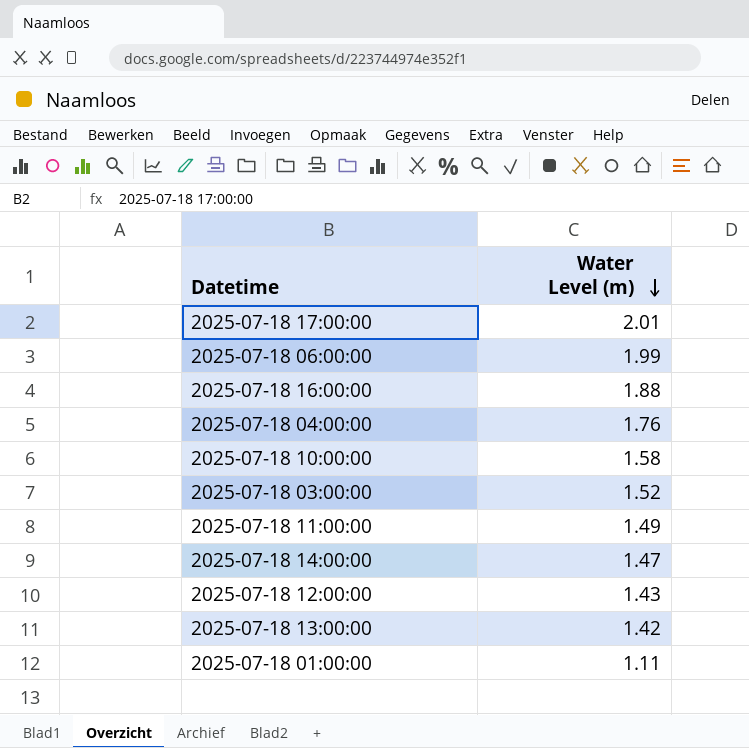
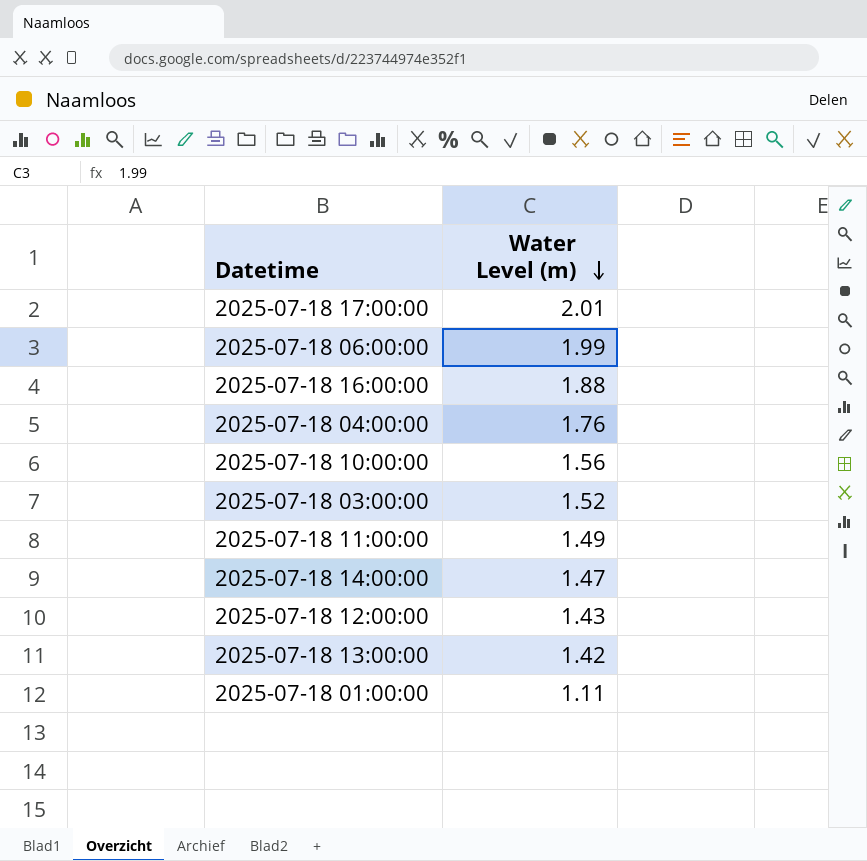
2025-07-18 10:00:00 | Water Level (m): 1.58 -> 1.56

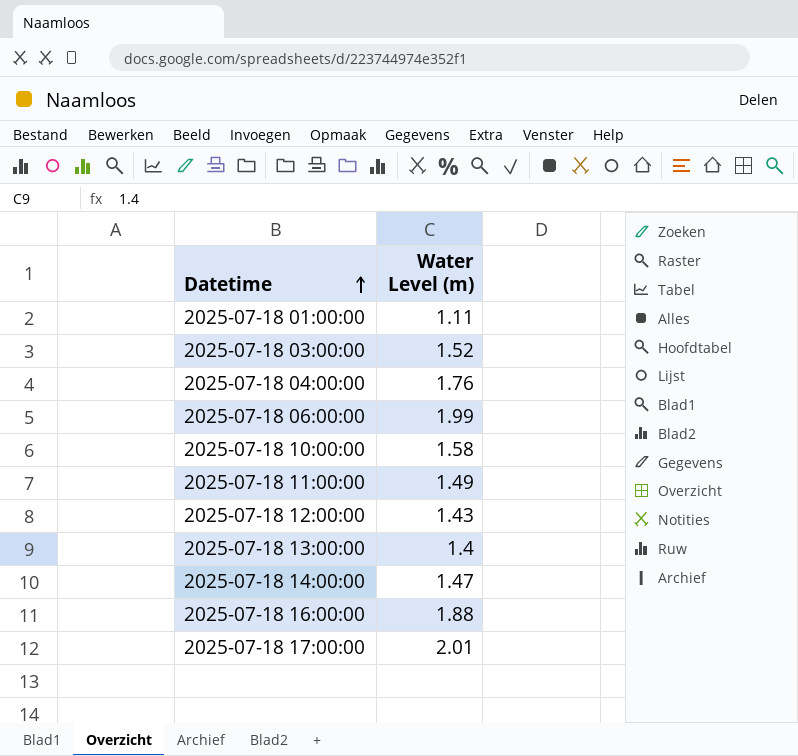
row order: Water Level (m) descending -> Datetime ascending
2025-07-18 10:00:00 | Water Level (m): 1.56 -> 1.58
2025-07-18 13:00:00 | Water Level (m): 1.42 -> 1.4

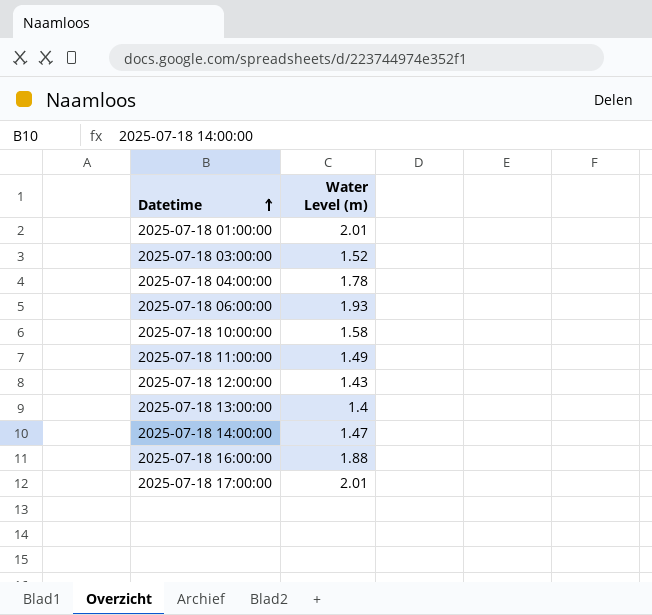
2025-07-18 01:00:00 | Water Level (m): 1.11 -> 2.01
2025-07-18 04:00:00 | Water Level (m): 1.76 -> 1.78
2025-07-18 06:00:00 | Water Level (m): 1.99 -> 1.93

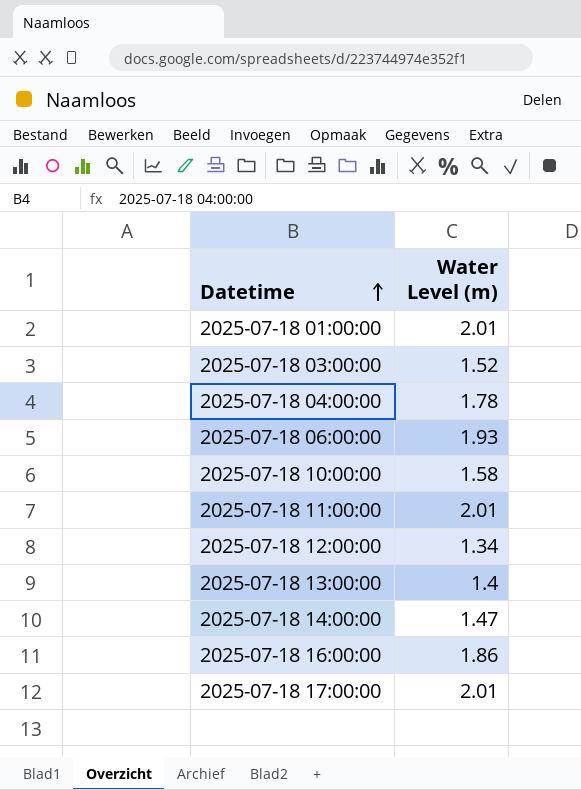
2025-07-18 11:00:00 | Water Level (m): 1.49 -> 2.01
2025-07-18 12:00:00 | Water Level (m): 1.43 -> 1.34
2025-07-18 16:00:00 | Water Level (m): 1.88 -> 1.86

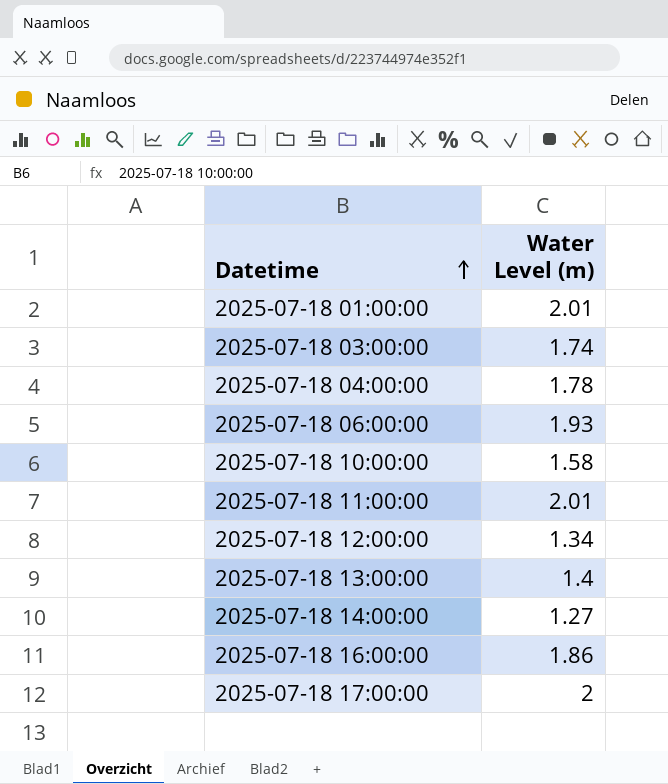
2025-07-18 03:00:00 | Water Level (m): 1.52 -> 1.74
2025-07-18 14:00:00 | Water Level (m): 1.47 -> 1.27
2025-07-18 17:00:00 | Water Level (m): 2.01 -> 2

